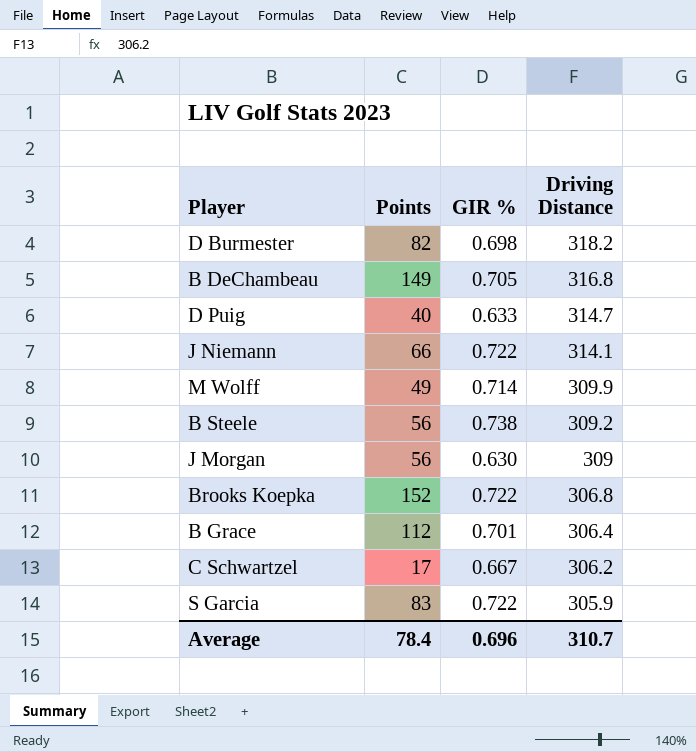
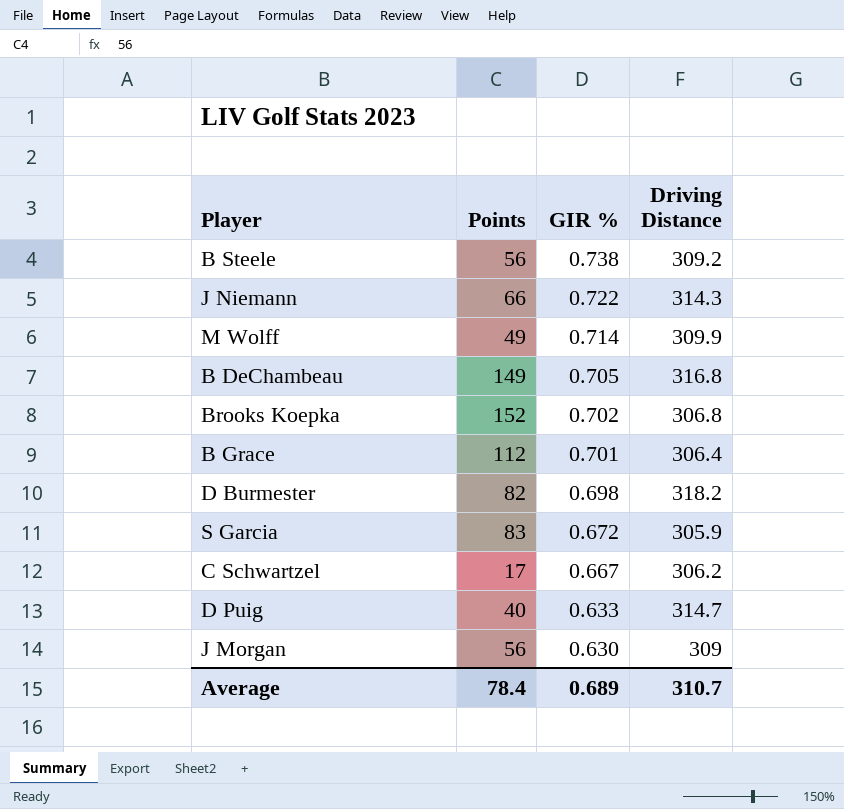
row order: Driving Distance descending -> GIR % descending
J Niemann | Driving Distance: 314.1 -> 314.3
Brooks Koepka | GIR %: 0.722 -> 0.702
S Garcia | GIR %: 0.722 -> 0.672
Average | GIR %: 0.696 -> 0.689

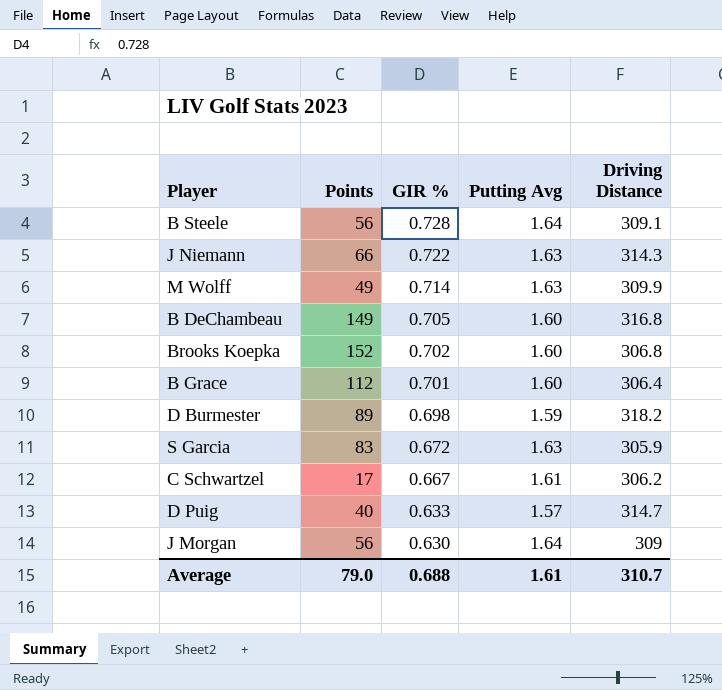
column Putting Avg | position: none -> 4
B Steele | GIR %: 0.738 -> 0.728
B Steele | Driving Distance: 309.2 -> 309.1
D Burmester | Points: 82 -> 89
Average | Points: 78.4 -> 79.0
Average | GIR %: 0.689 -> 0.688

